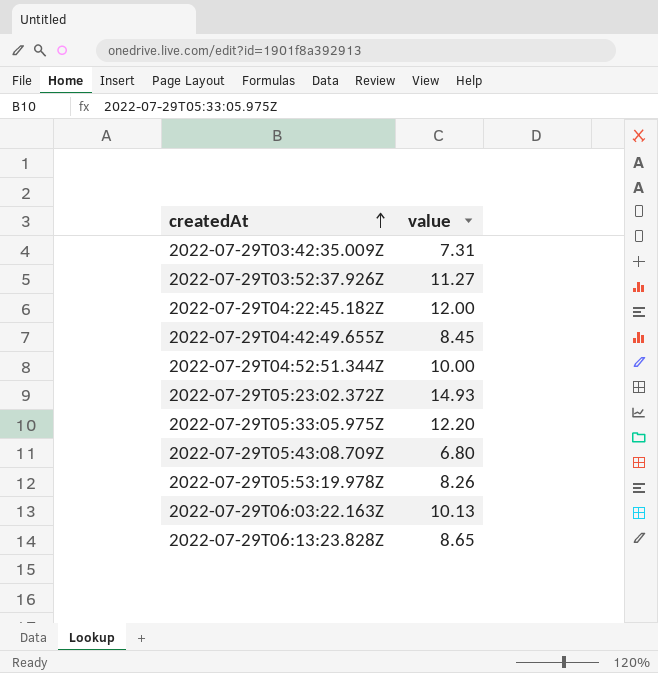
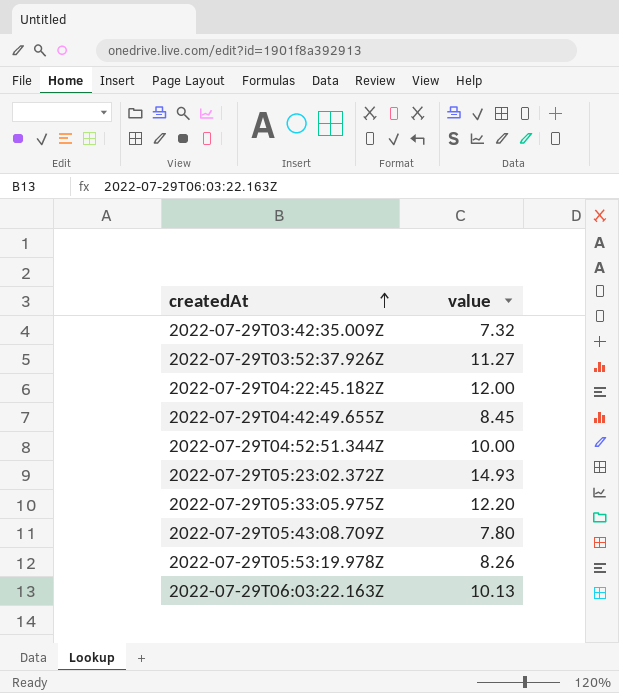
row 2022-07-29T06:13:23.828Z: 8.65 -> none
2022-07-29T03:42:35.009Z | value: 7.31 -> 7.32
2022-07-29T05:43:08.709Z | value: 6.80 -> 7.80

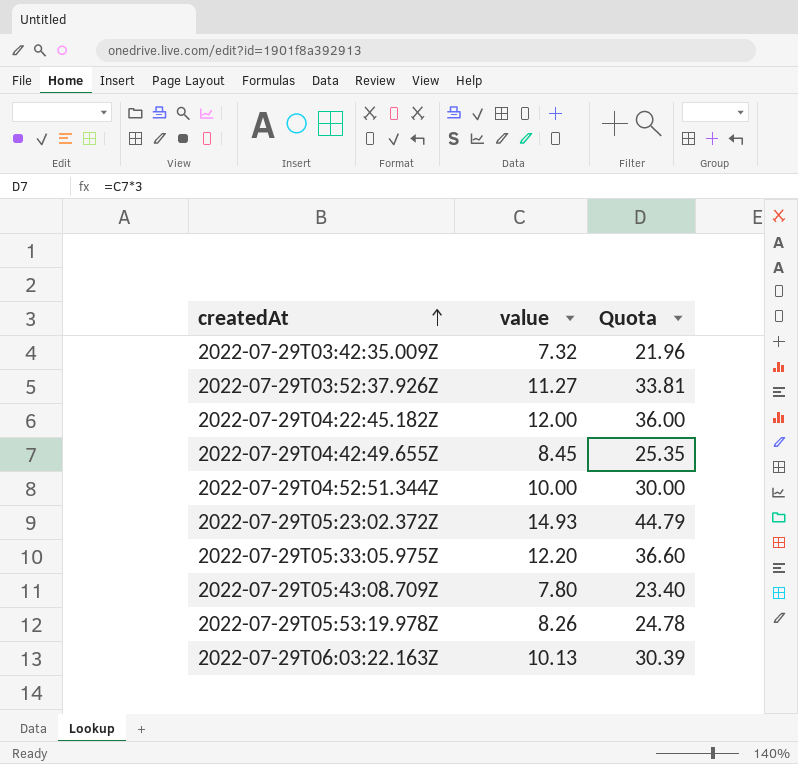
column Quota | formula: none -> [value] * 3

